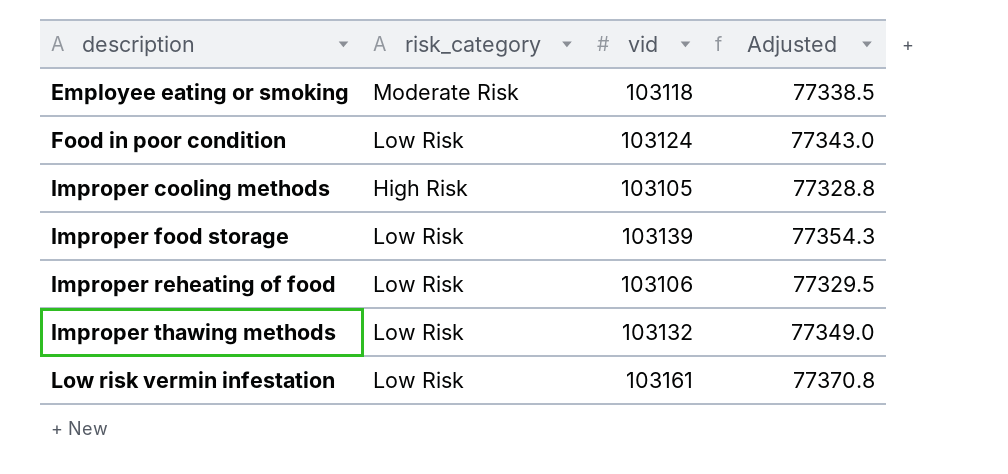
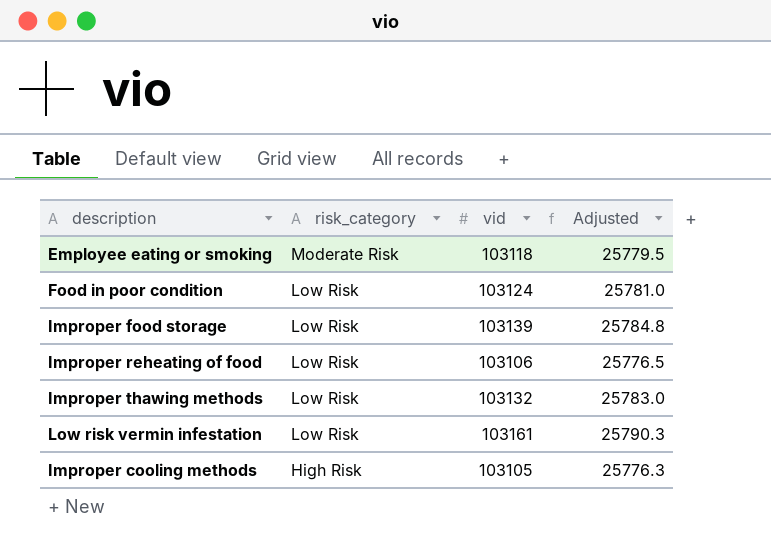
row order: description ascending -> risk_category descending
column Adjusted | formula: [vid] * 0.75 -> [vid] * 0.25

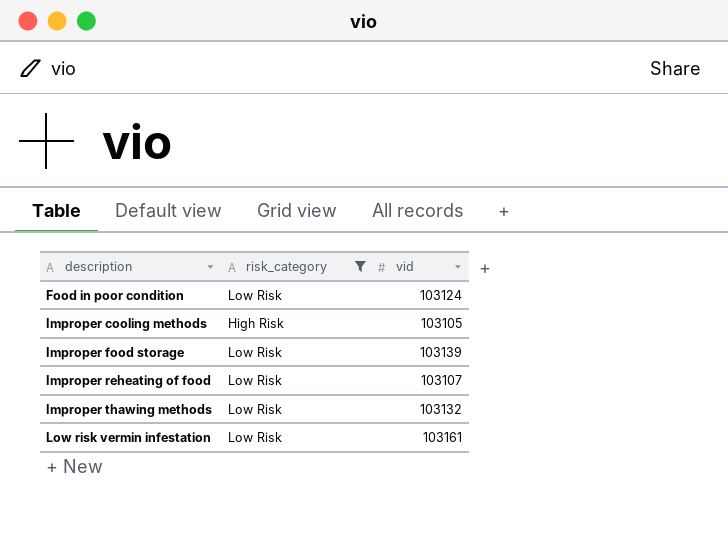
filter: none -> risk_category != Moderate Risk
row order: risk_category descending -> description ascending
column Adjusted | formula: [vid] * 0.25 -> none
Improper reheating of food | vid: 103106 -> 103107

